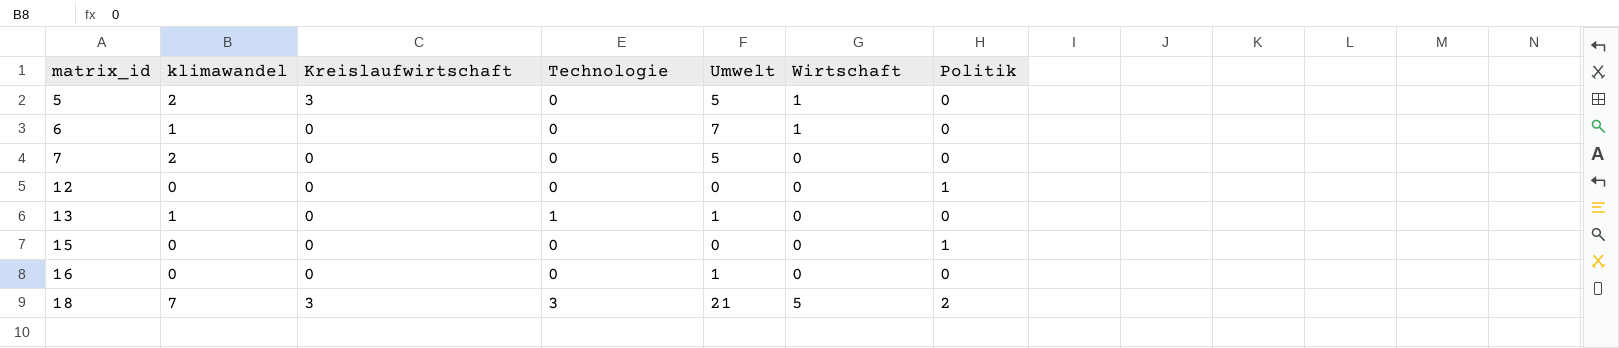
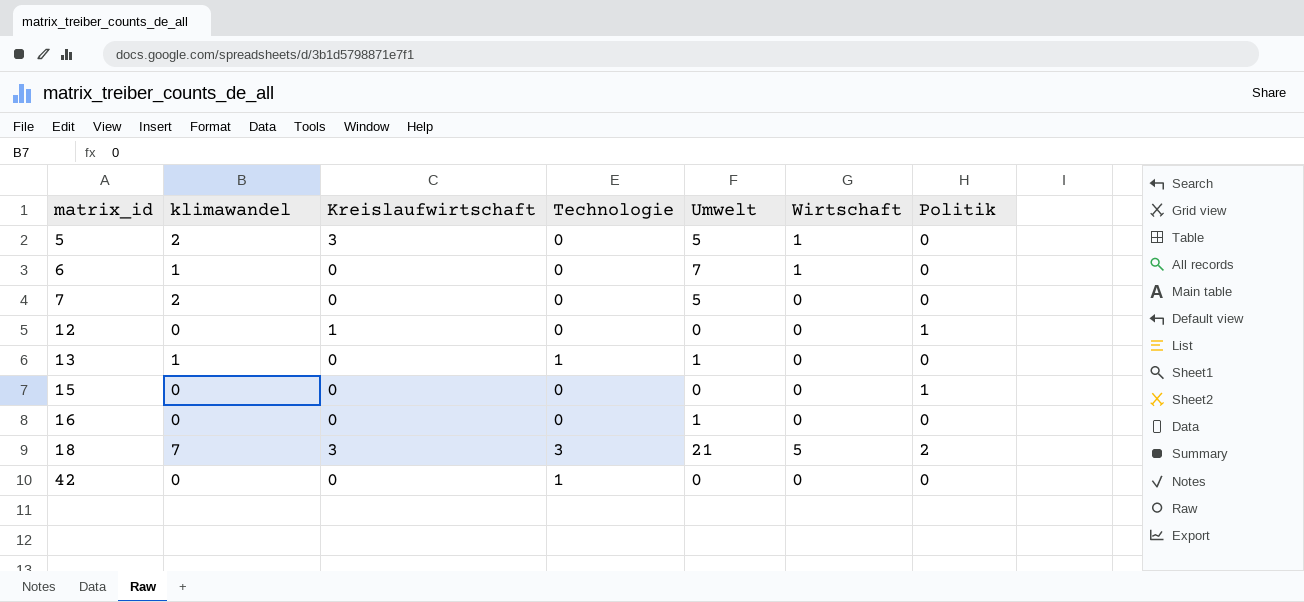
12 | Kreislaufwirtschaft: 0 -> 1
row 42: none -> 0 | 0 | 1 | 0 | 0 | 0

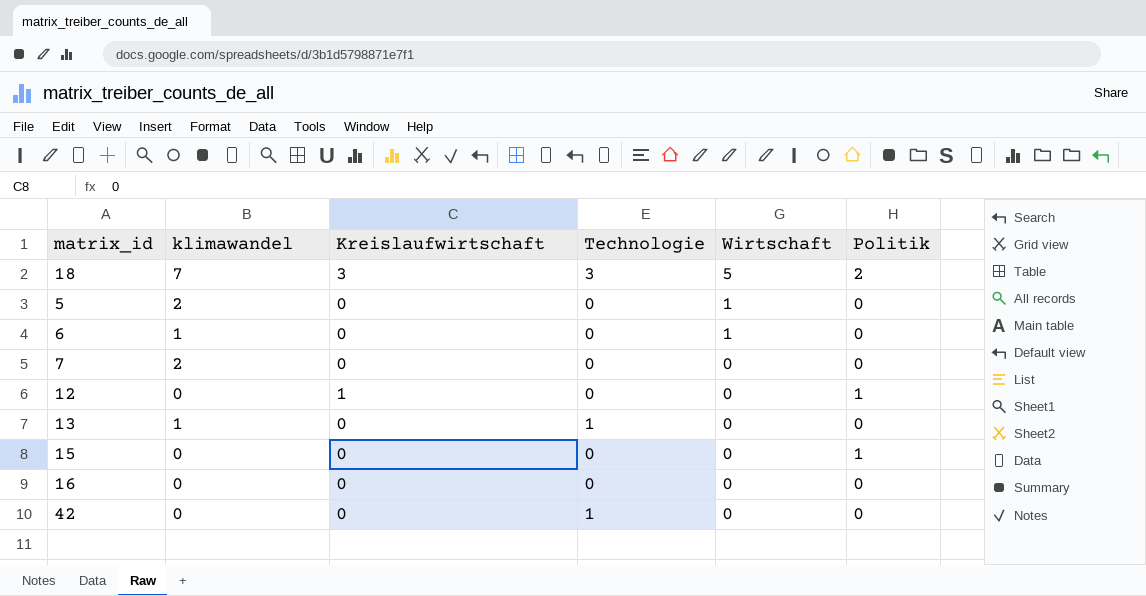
row order: matrix_id ascending -> Wirtschaft descending
column Umwelt | position: 5 -> none
5 | Kreislaufwirtschaft: 3 -> 0

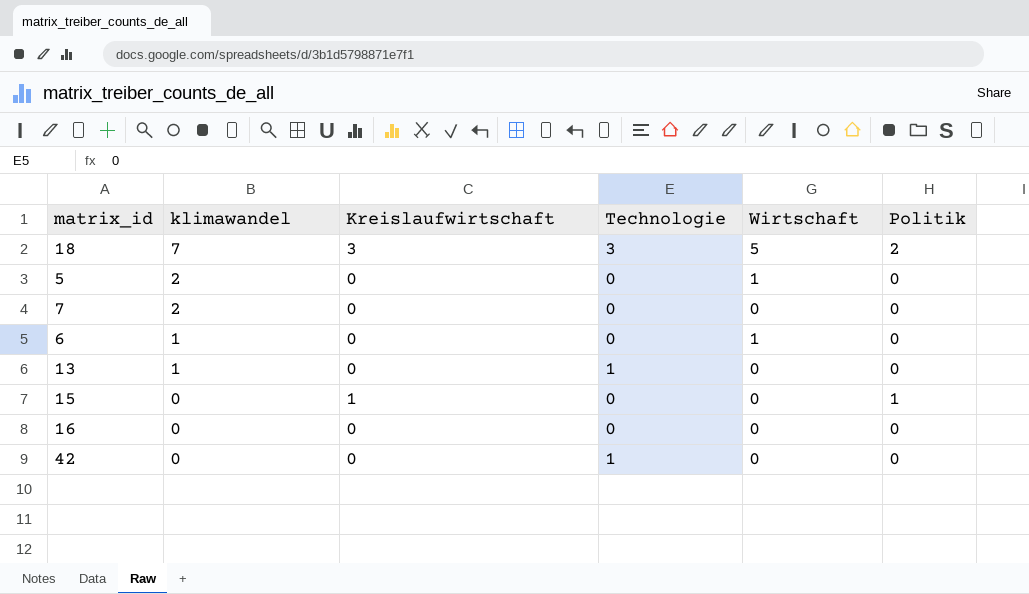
row order: Wirtschaft descending -> klimawandel descending
row 12: 0 | 1 | 0 | 0 | 1 -> none
15 | Kreislaufwirtschaft: 0 -> 1

